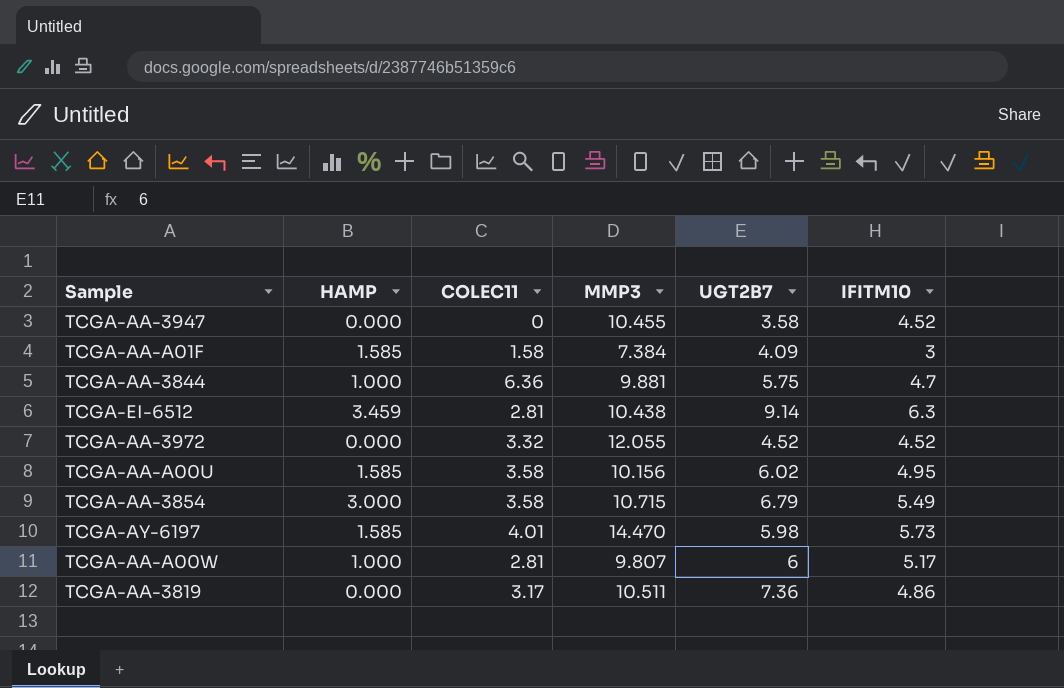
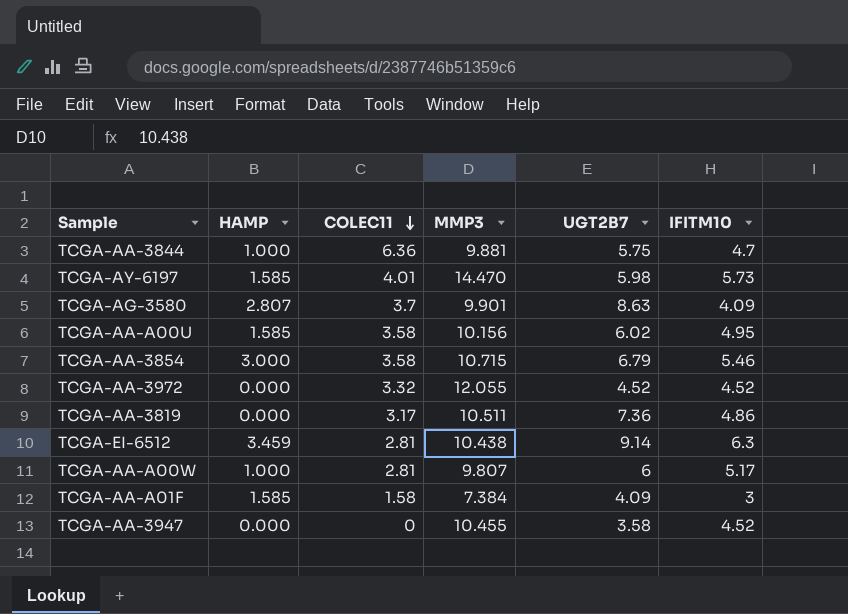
row order: none -> COLEC11 descending
row TCGA-AG-3580: none -> 2.807 | 3.7 | 9.901 | 8.63 | 4.09
TCGA-AA-3854 | IFITM10: 5.49 -> 5.46

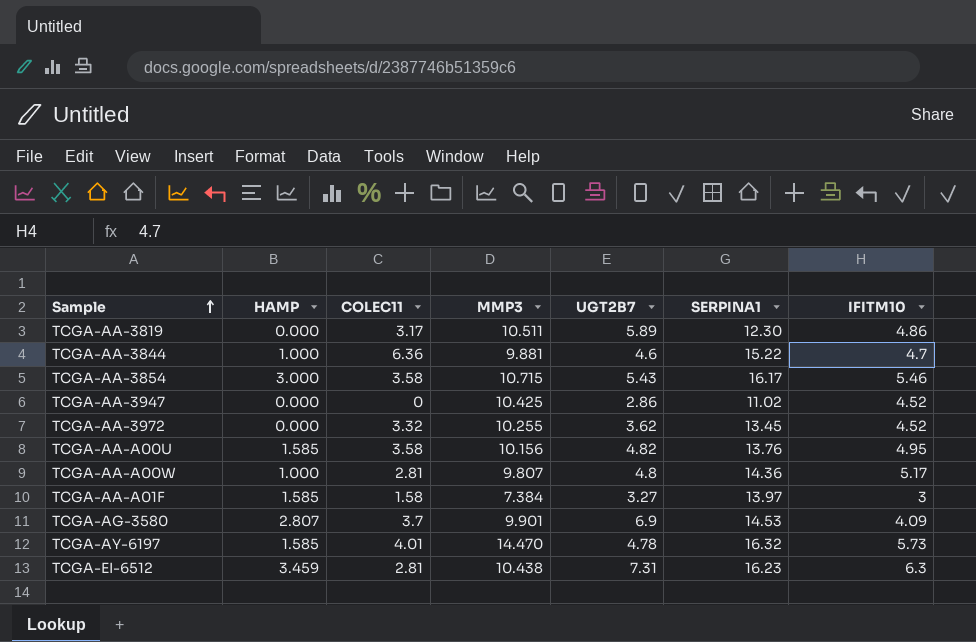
row order: COLEC11 descending -> Sample ascending
column SERPINA1 | position: none -> 6
TCGA-AA-3819 | UGT2B7: 7.36 -> 5.89
TCGA-AA-3844 | UGT2B7: 5.75 -> 4.6
TCGA-AA-3854 | UGT2B7: 6.79 -> 5.43
TCGA-AA-3947 | MMP3: 10.455 -> 10.425
TCGA-AA-3947 | UGT2B7: 3.58 -> 2.86
TCGA-AA-3972 | MMP3: 12.055 -> 10.255
TCGA-AA-3972 | UGT2B7: 4.52 -> 3.62
TCGA-AA-A00U | UGT2B7: 6.02 -> 4.82
TCGA-AA-A00W | UGT2B7: 6 -> 4.8
TCGA-AA-A01F | UGT2B7: 4.09 -> 3.27
TCGA-AG-3580 | UGT2B7: 8.63 -> 6.9
TCGA-AY-6197 | UGT2B7: 5.98 -> 4.78
TCGA-EI-6512 | UGT2B7: 9.14 -> 7.31

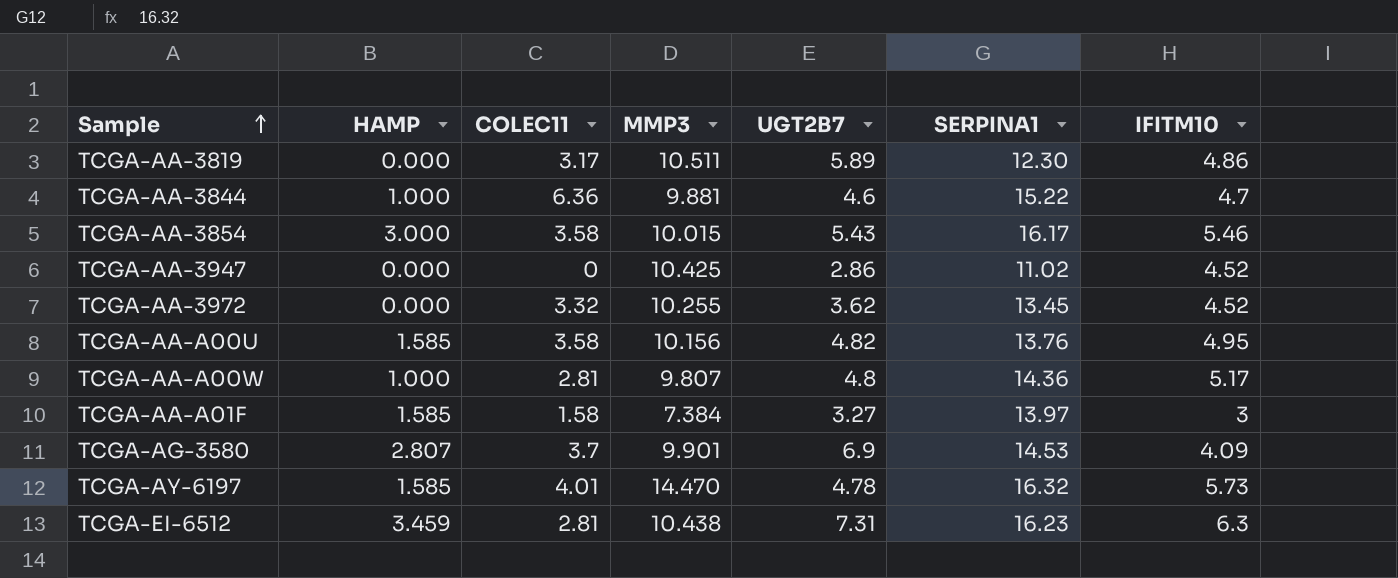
TCGA-AA-3854 | MMP3: 10.715 -> 10.015

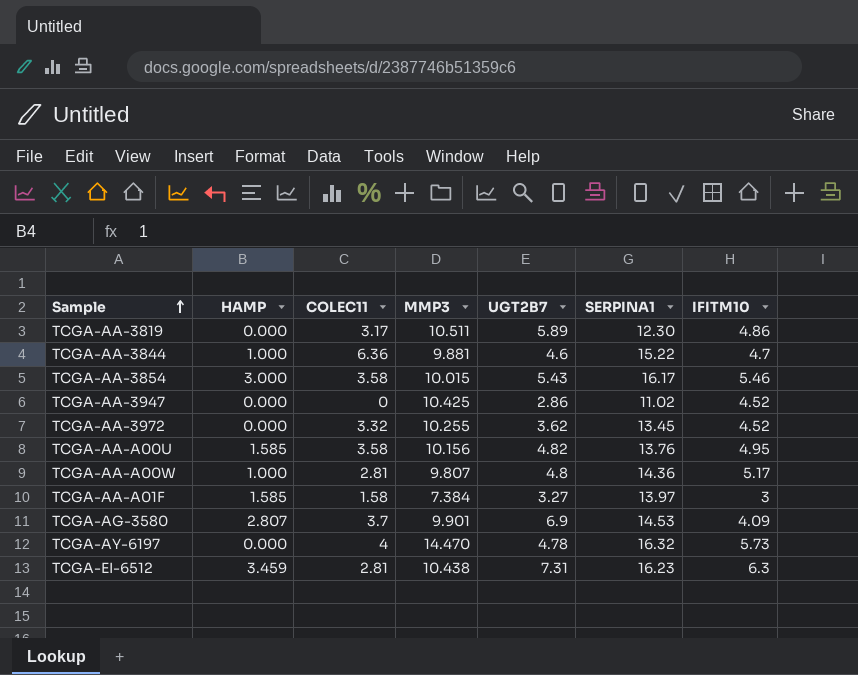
TCGA-AY-6197 | HAMP: 1.585 -> 0.000
TCGA-AY-6197 | COLEC11: 4.01 -> 4

